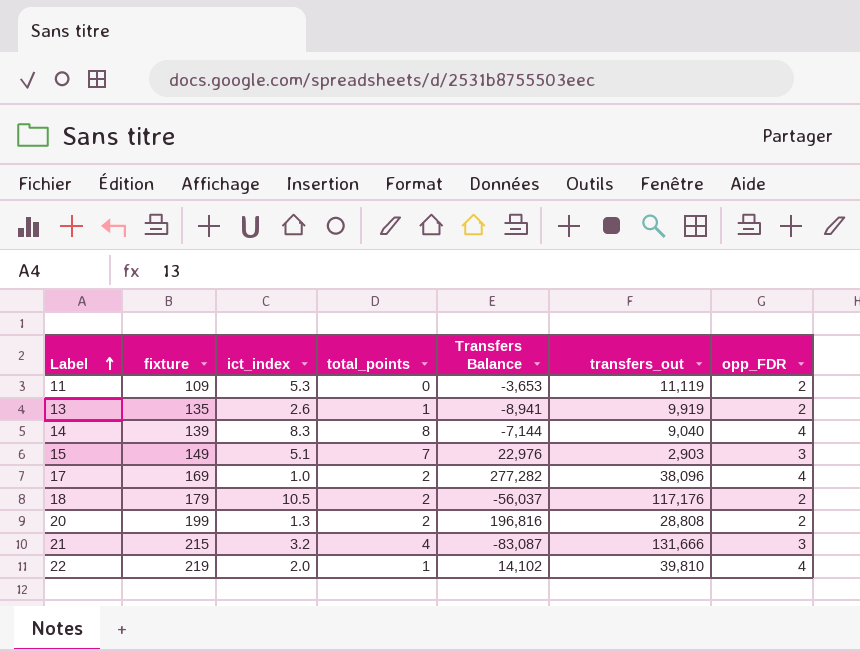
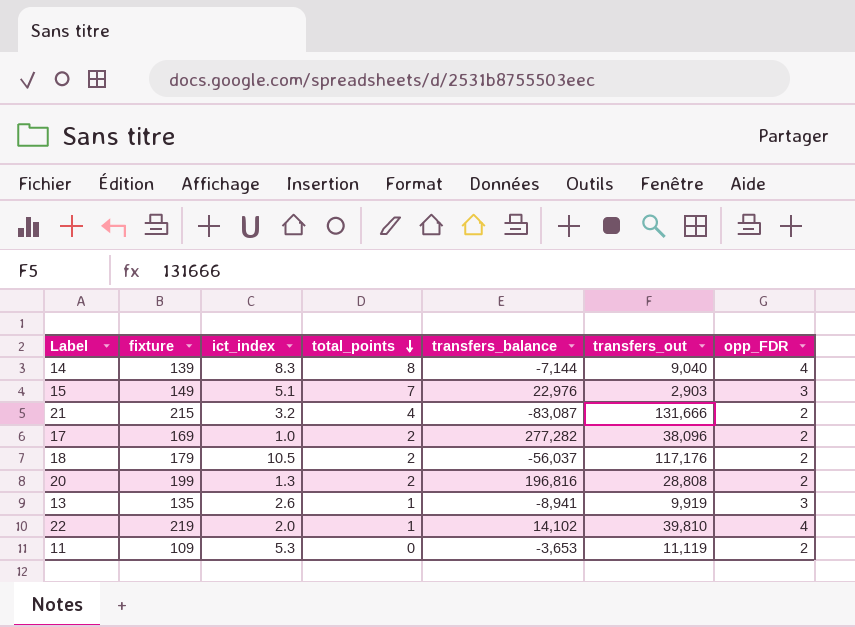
row order: Label ascending -> total_points descending
column name: Transfers Balance -> transfers_balance
21 | opp_FDR: 3 -> 2
17 | opp_FDR: 4 -> 2
13 | opp_FDR: 2 -> 3

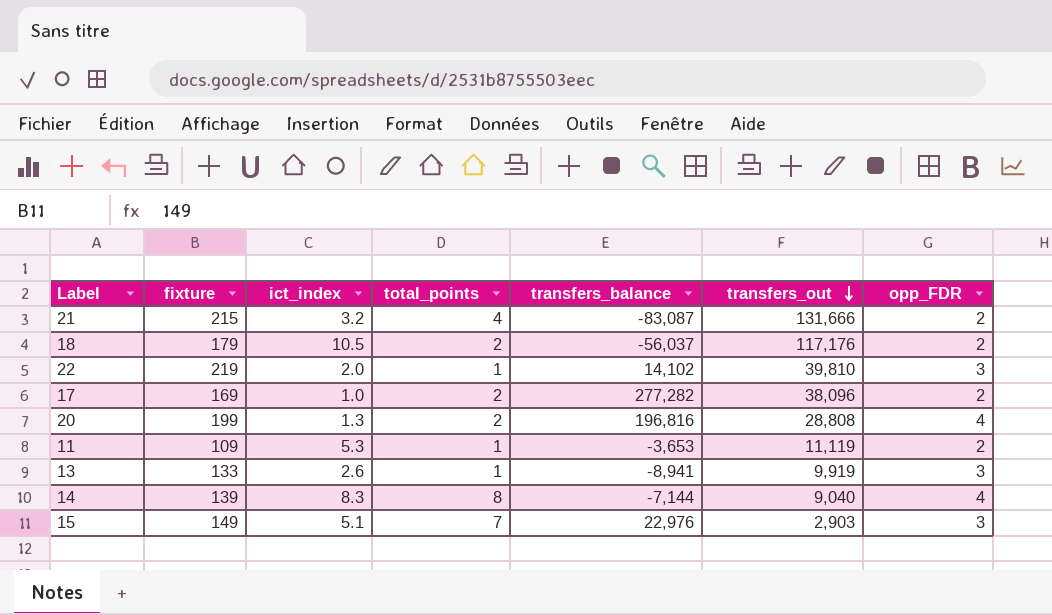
row order: total_points descending -> transfers_out descending
22 | opp_FDR: 4 -> 3
20 | opp_FDR: 2 -> 4
11 | total_points: 0 -> 1
13 | fixture: 135 -> 133

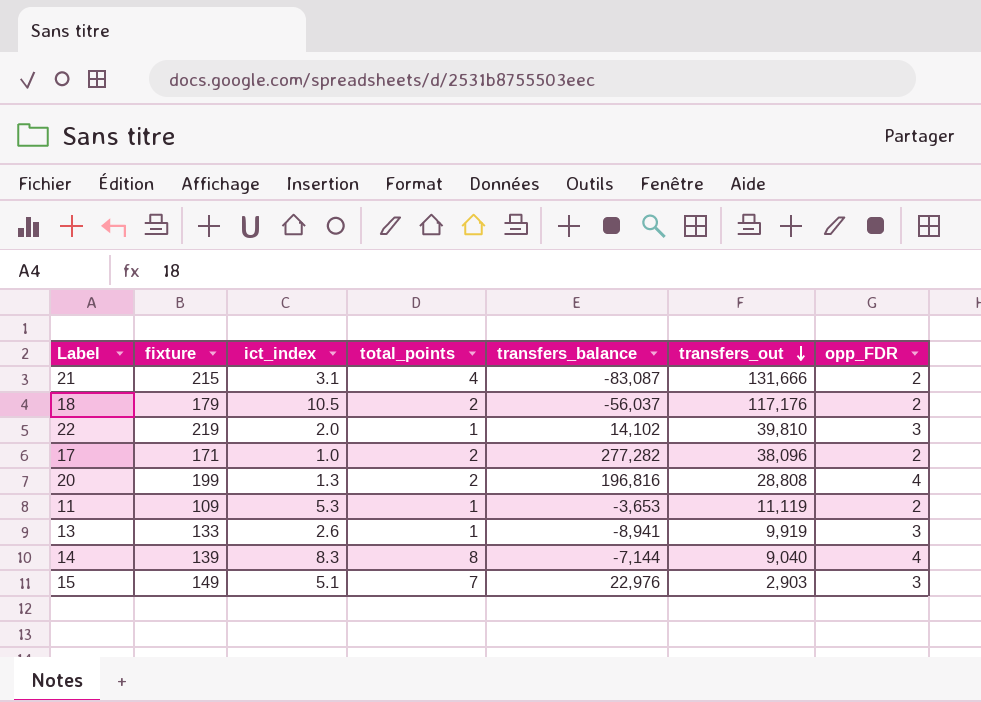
21 | ict_index: 3.2 -> 3.1
17 | fixture: 169 -> 171

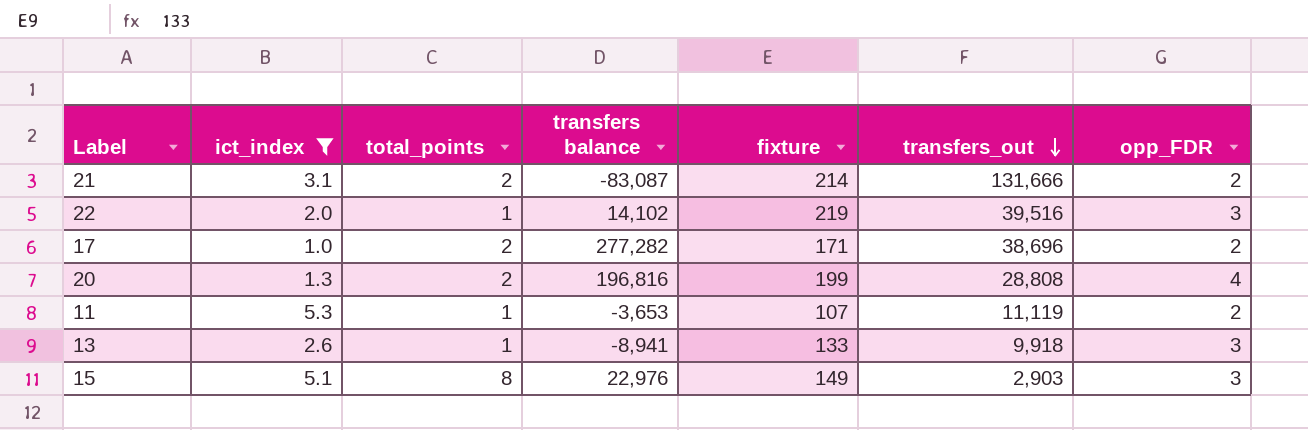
filter: none -> ict_index <= 5.3
column name: transfers_balance -> transfers balance
column fixture | position: 2 -> 5
21 | total_points: 4 -> 2
21 | fixture: 215 -> 214
22 | transfers_out: 39,810 -> 39,516
17 | transfers_out: 38,096 -> 38,696
11 | fixture: 109 -> 107
13 | transfers_out: 9,919 -> 9,918
15 | total_points: 7 -> 8

